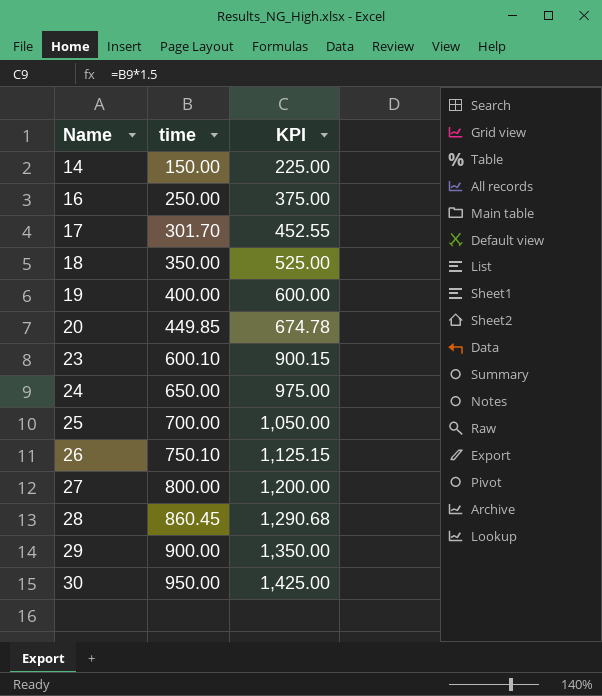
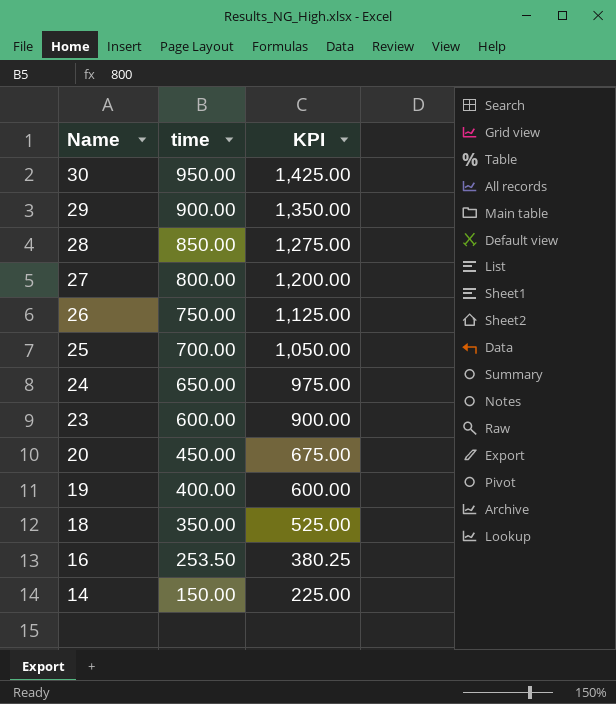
row order: Name ascending -> Name descending
row 17: 301.70 | 452.55 -> none
28 | time: 860.45 -> 850.00
28 | KPI: 1,290.68 -> 1,275.00
26 | time: 750.10 -> 750.00
26 | KPI: 1,125.15 -> 1,125.00
23 | time: 600.10 -> 600.00
23 | KPI: 900.15 -> 900.00
20 | time: 449.85 -> 450.00
20 | KPI: 674.78 -> 675.00
16 | time: 250.00 -> 253.50
16 | KPI: 375.00 -> 380.25

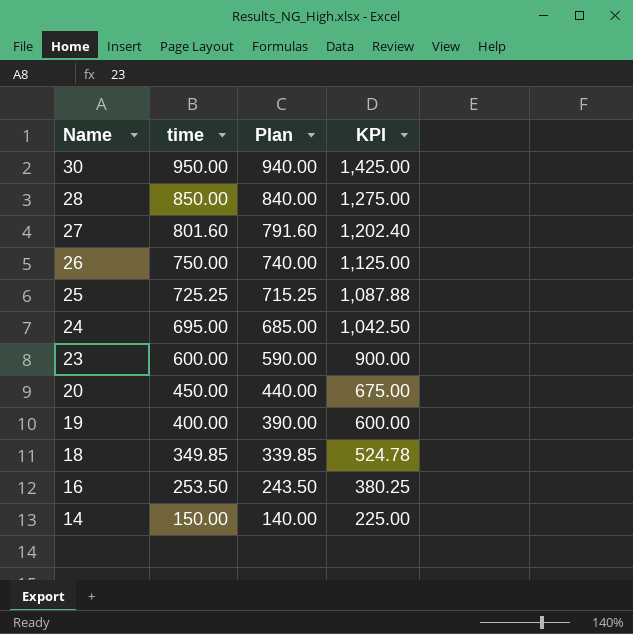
column Plan | formula: none -> [time] - 10
row 29: 900.00 | 1,350.00 -> none
27 | time: 800.00 -> 801.60
27 | KPI: 1,200.00 -> 1,202.40
25 | time: 700.00 -> 725.25
25 | KPI: 1,050.00 -> 1,087.88
24 | time: 650.00 -> 695.00
24 | KPI: 975.00 -> 1,042.50
18 | time: 350.00 -> 349.85
18 | KPI: 525.00 -> 524.78

